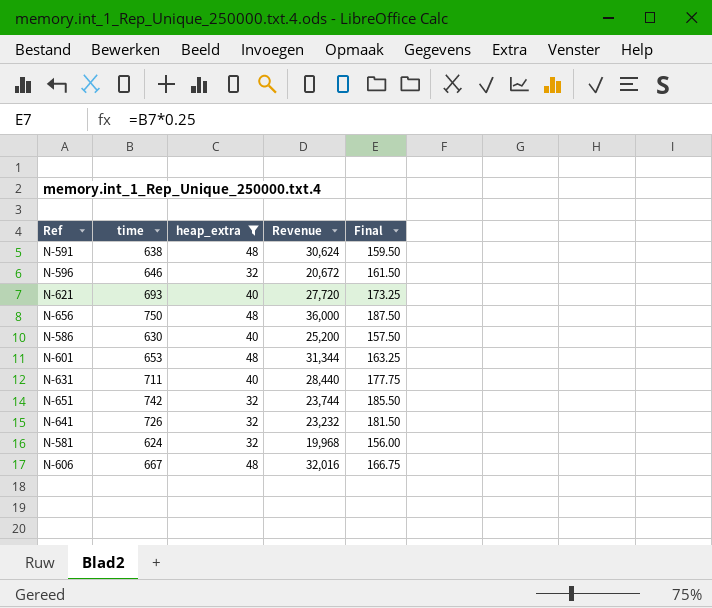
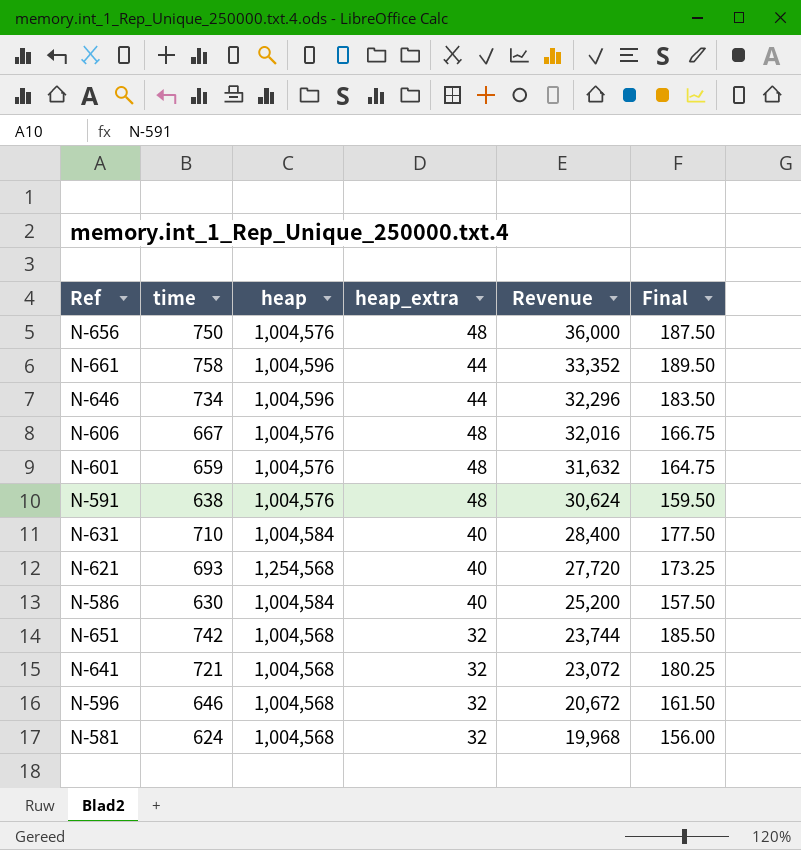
filter: heap_extra != 44 -> none
row order: none -> Revenue descending
column heap | position: none -> 3
N-601 | time: 653 -> 659
N-601 | Revenue: 31,344 -> 31,632
N-601 | Final: 163.25 -> 164.75
N-631 | time: 711 -> 710
N-631 | Revenue: 28,440 -> 28,400
N-631 | Final: 177.75 -> 177.50
N-641 | time: 726 -> 721
N-641 | Revenue: 23,232 -> 23,072
N-641 | Final: 181.50 -> 180.25

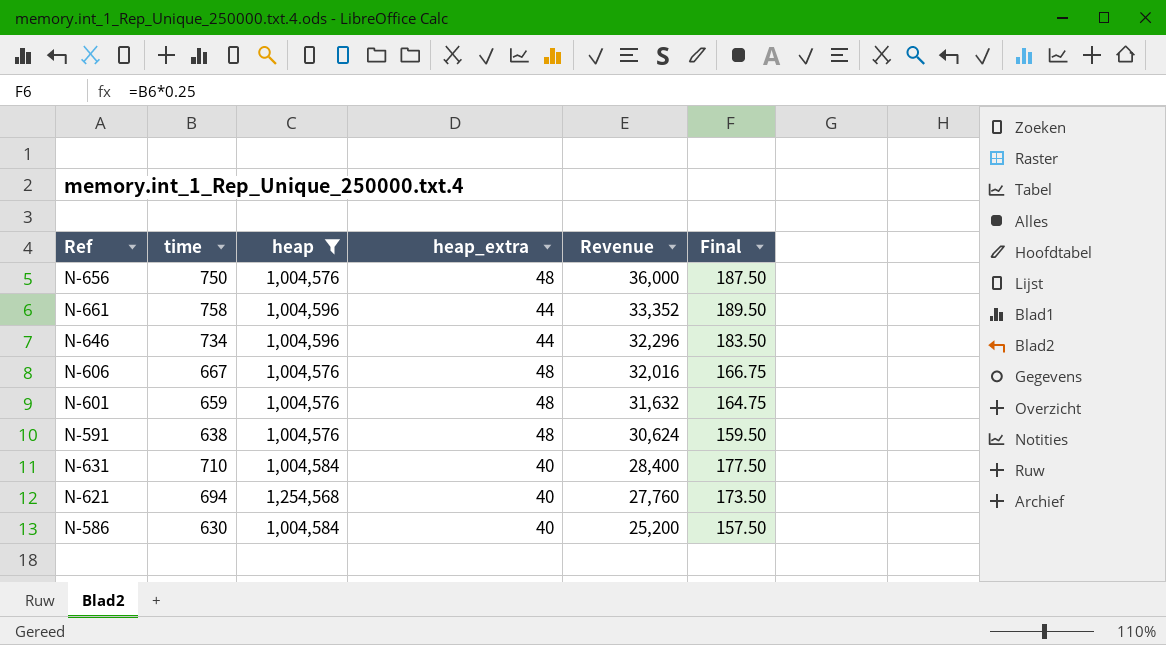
filter: none -> heap != 1,004,568
N-621 | time: 693 -> 694
N-621 | Revenue: 27,720 -> 27,760
N-621 | Final: 173.25 -> 173.50

